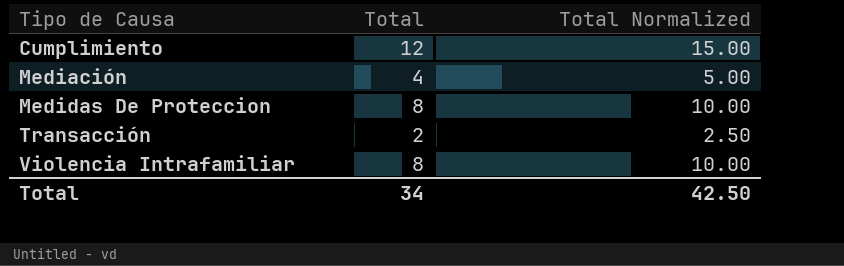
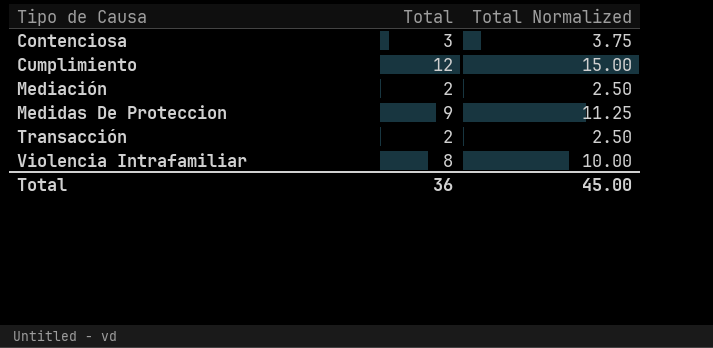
row Contenciosa: none -> 3 | 3.75
Mediación | Total: 4 -> 2
Mediación | Total Normalized: 5.00 -> 2.50
Medidas De Proteccion | Total: 8 -> 9
Medidas De Proteccion | Total Normalized: 10.00 -> 11.25
Total | Total: 34 -> 36
Total | Total Normalized: 42.50 -> 45.00

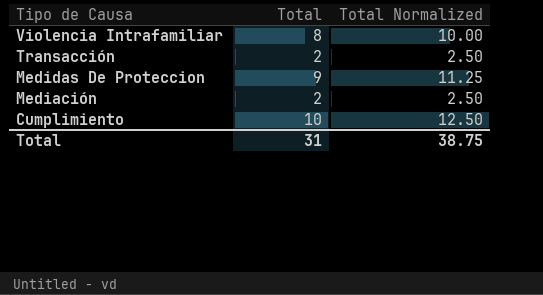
row order: Tipo de Causa ascending -> Tipo de Causa descending
row Contenciosa: 3 | 3.75 -> none
Cumplimiento | Total: 12 -> 10
Cumplimiento | Total Normalized: 15.00 -> 12.50
Total | Total: 36 -> 31
Total | Total Normalized: 45.00 -> 38.75

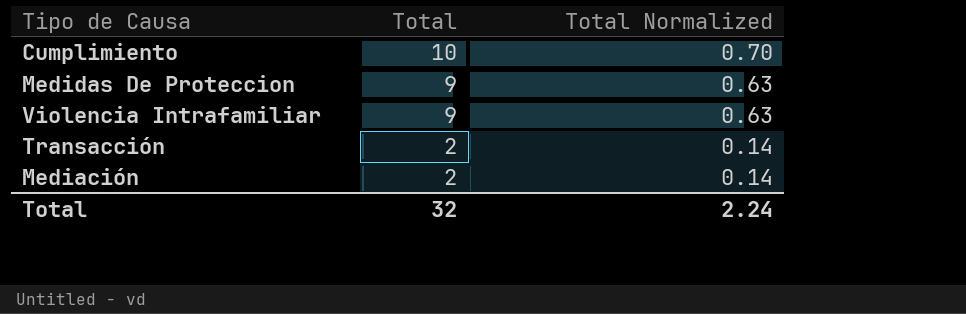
row order: Tipo de Causa descending -> Total descending
column Total Normalized | formula: [Total] * 1.25 -> [Total] * 0.07
Violencia Intrafamiliar | Total: 8 -> 9
Total | Total: 31 -> 32
Total | Total Normalized: 38.75 -> 2.24

